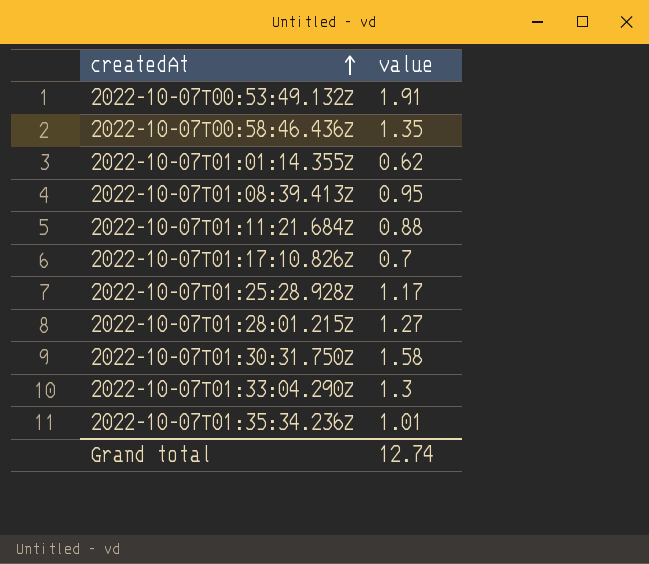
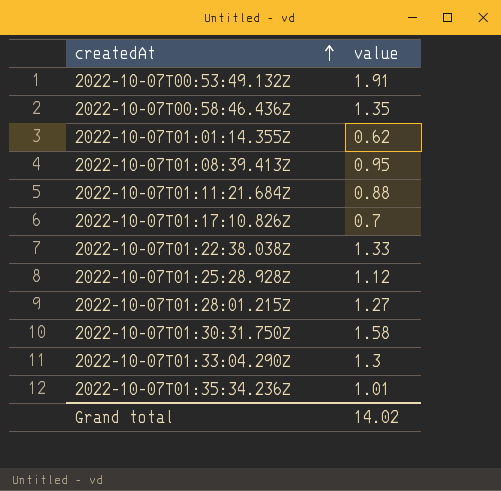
row 2022-10-07T01:22:38.038Z: none -> 1.33
2022-10-07T01:25:28.928Z | value: 1.17 -> 1.12
Grand total | value: 12.74 -> 14.02

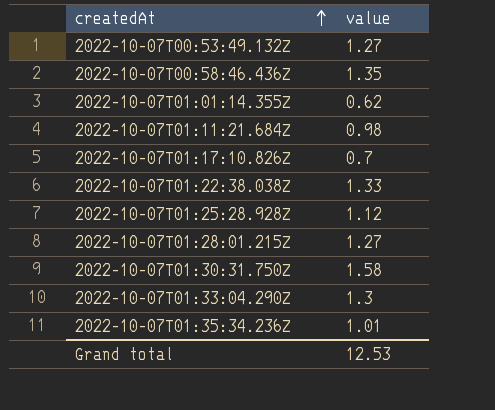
row 2022-10-07T01:08:39.413Z: 0.95 -> none
2022-10-07T00:53:49.132Z | value: 1.91 -> 1.27
2022-10-07T01:11:21.684Z | value: 0.88 -> 0.98
Grand total | value: 14.02 -> 12.53

